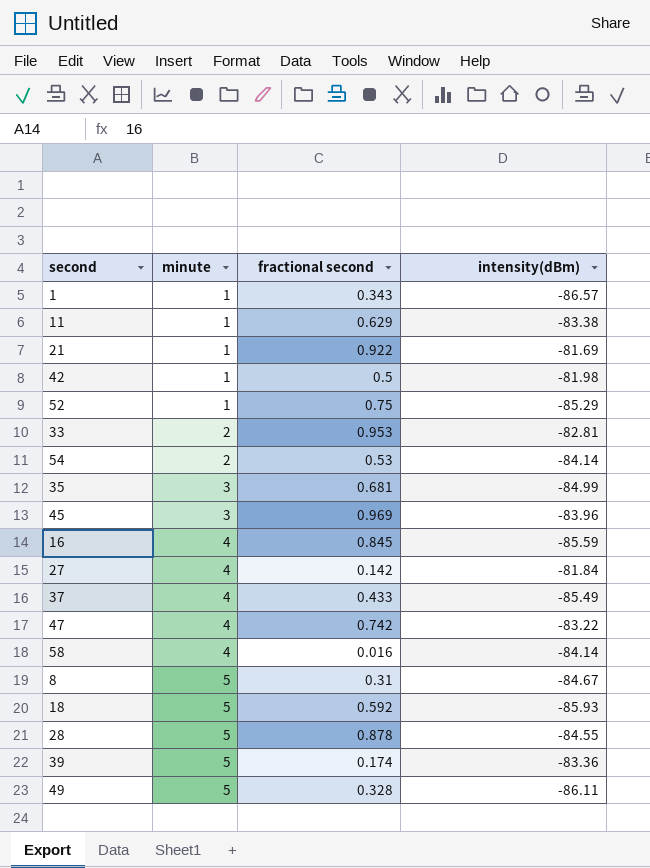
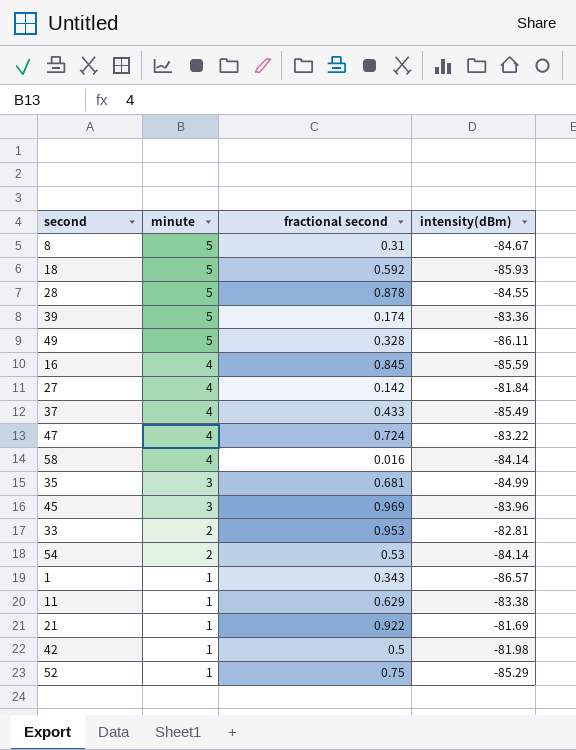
row order: minute ascending -> minute descending
47 | fractional second: 0.742 -> 0.724

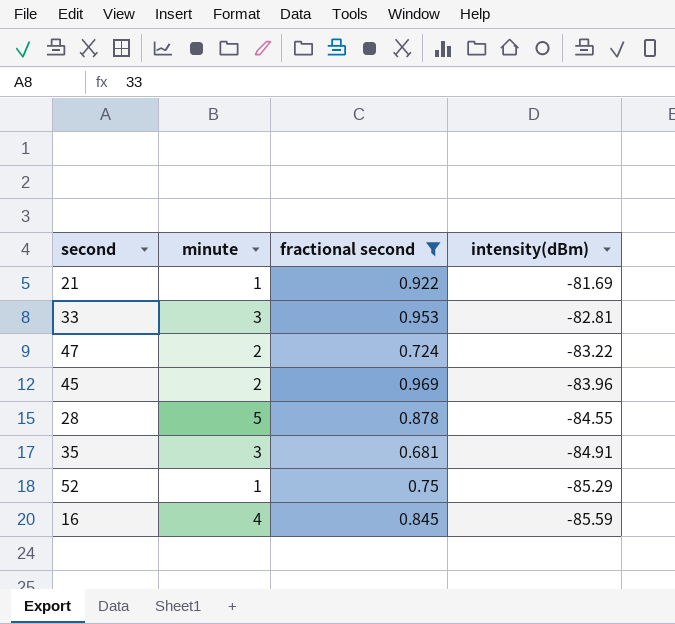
filter: none -> fractional second >= 0.681
row order: minute descending -> intensity(dBm) descending
33 | minute: 2 -> 3
47 | minute: 4 -> 2
45 | minute: 3 -> 2
35 | intensity(dBm): -84.99 -> -84.91

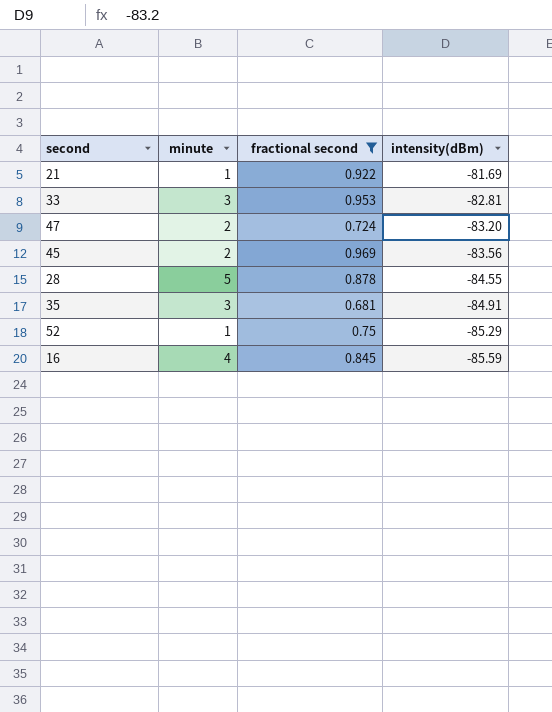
47 | intensity(dBm): -83.22 -> -83.20
45 | intensity(dBm): -83.96 -> -83.56

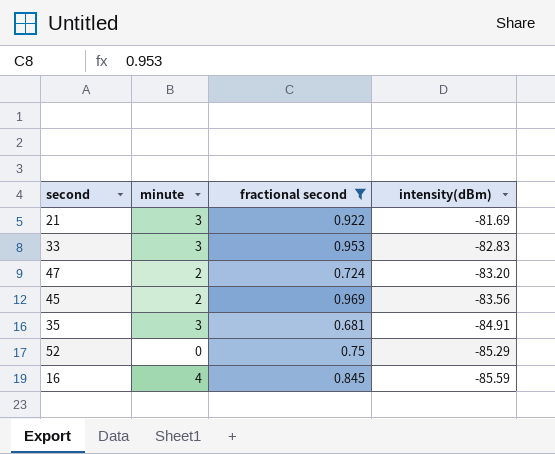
row 28: 5 | 0.878 | -84.55 -> none
21 | minute: 1 -> 3
33 | intensity(dBm): -82.81 -> -82.83
52 | minute: 1 -> 0

